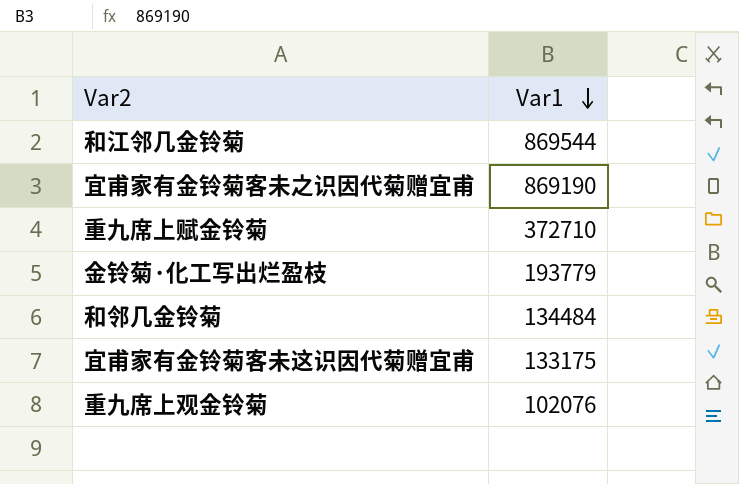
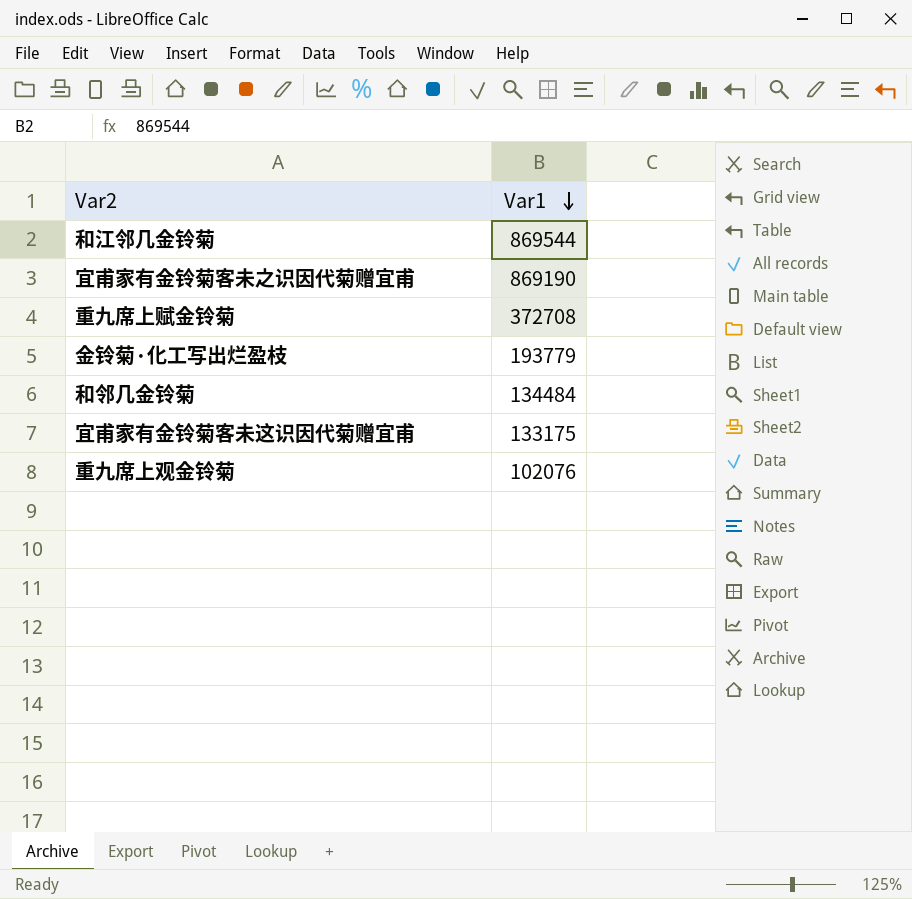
重九席上赋金铃菊 | Var1: 372710 -> 372708

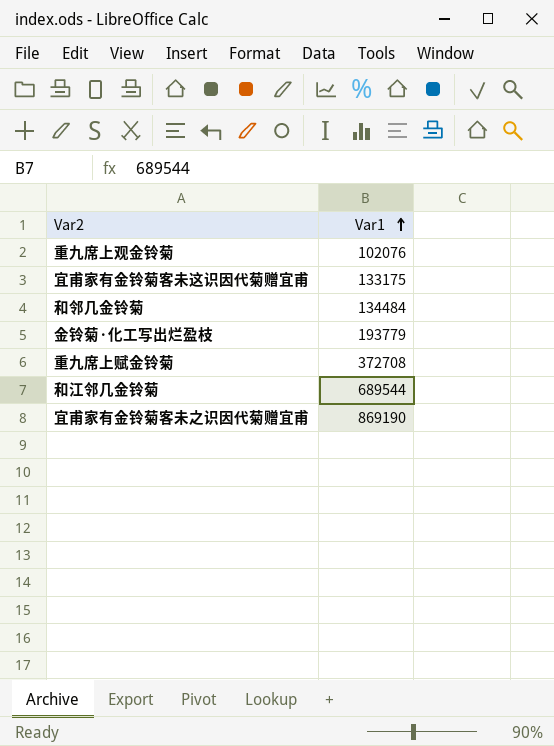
row order: Var1 descending -> Var1 ascending
和江邻几金铃菊 | Var1: 869544 -> 689544

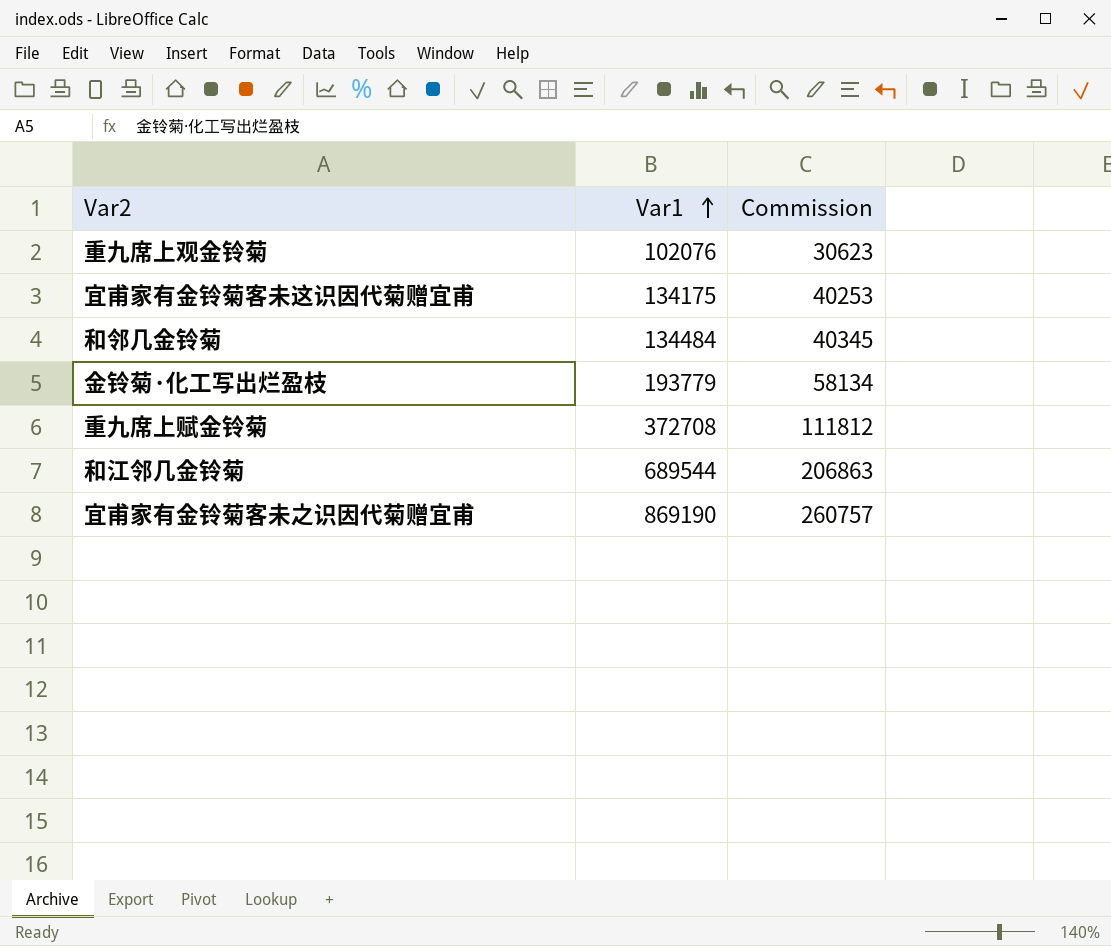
column Commission | formula: none -> [Var1] * 0.3
宜甫家有金铃菊客未这识因代菊赠宜甫 | Var1: 133175 -> 134175

